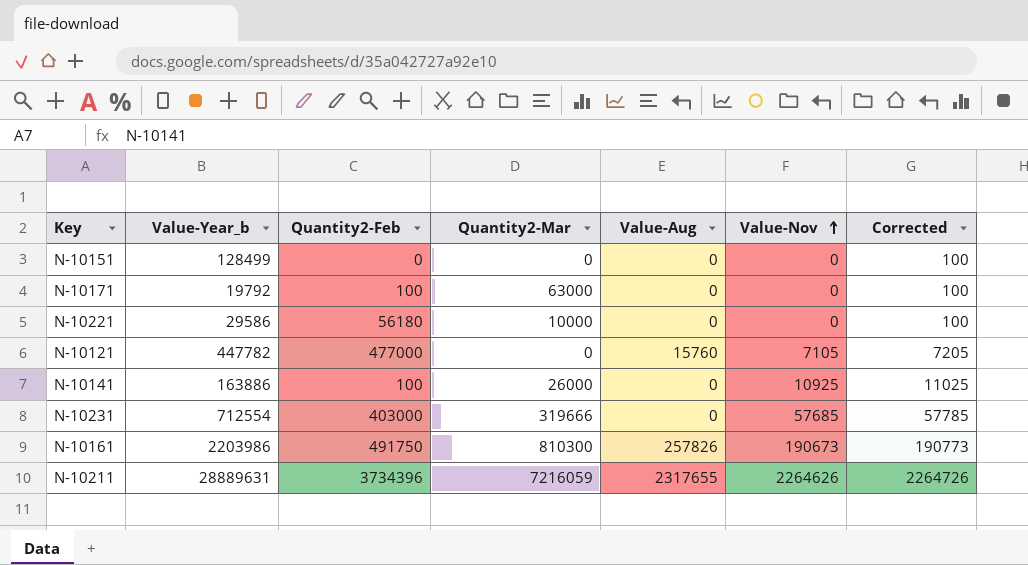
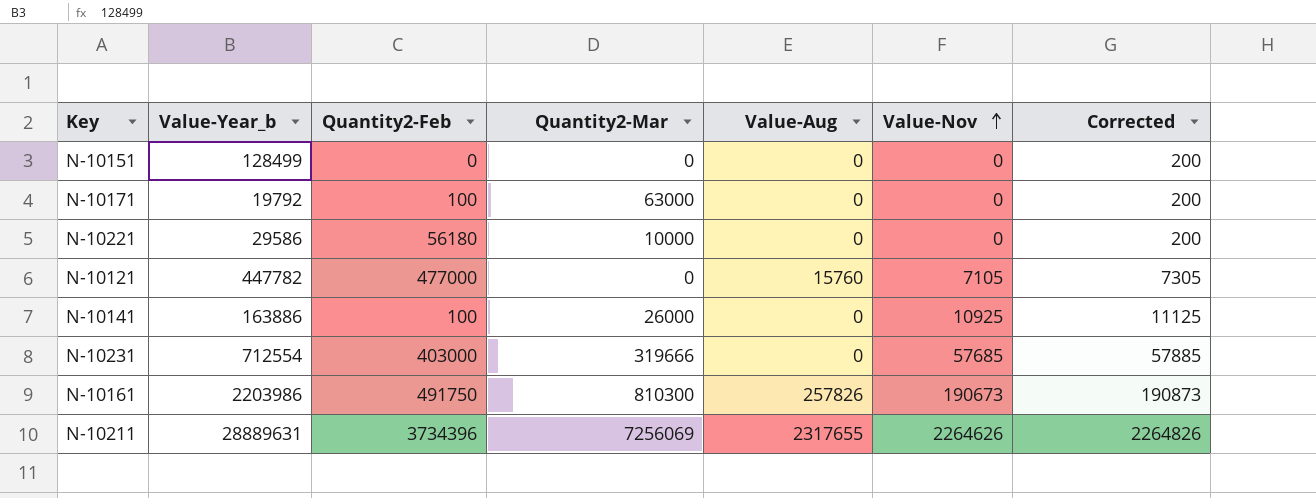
column Corrected | formula: [Value-Nov] + 100 -> [Value-Nov] + 200
N-10211 | Quantity2-Mar: 7216059 -> 7256069

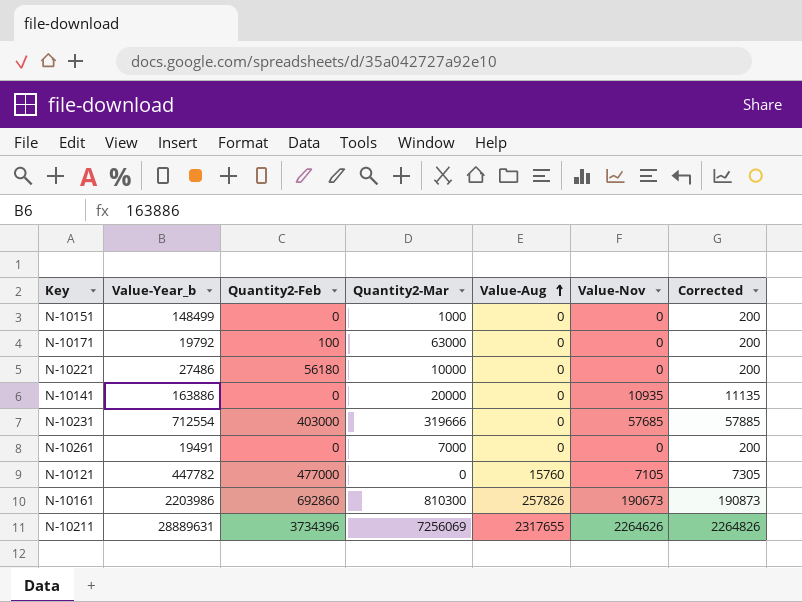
row order: Value-Nov ascending -> Value-Aug ascending
N-10151 | Value-Year_b: 128499 -> 148499
N-10151 | Quantity2-Mar: 0 -> 1000
N-10221 | Value-Year_b: 29586 -> 27486
N-10141 | Quantity2-Feb: 100 -> 0
N-10141 | Quantity2-Mar: 26000 -> 20000
N-10141 | Value-Nov: 10925 -> 10935
N-10141 | Corrected: 11125 -> 11135
row N-10261: none -> 19491 | 0 | 7000 | 0 | 0 | 200
N-10161 | Quantity2-Feb: 491750 -> 692860

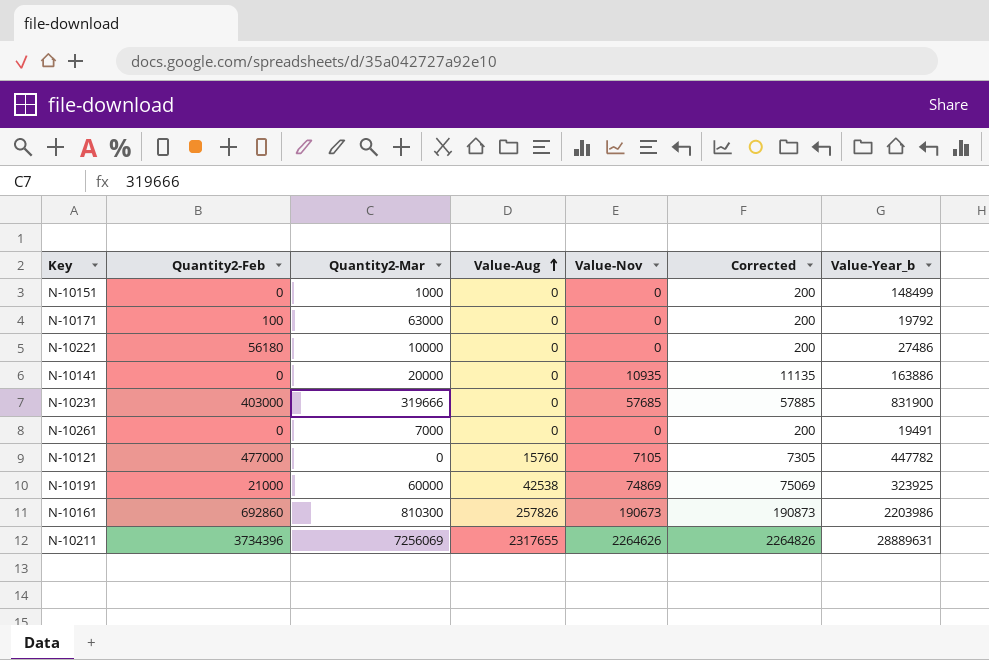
column Value-Year_b | position: 2 -> 7
N-10231 | Value-Year_b: 712554 -> 831900
row N-10191: none -> 21000 | 60000 | 42538 | 74869 | 75069 | 323925

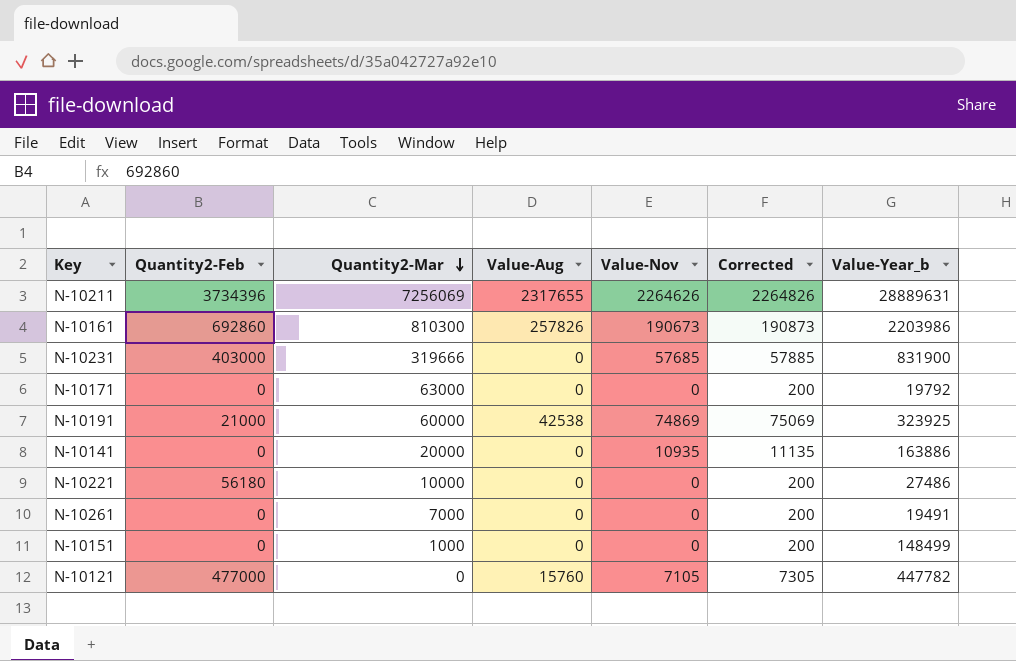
row order: Value-Aug ascending -> Quantity2-Mar descending
N-10171 | Quantity2-Feb: 100 -> 0

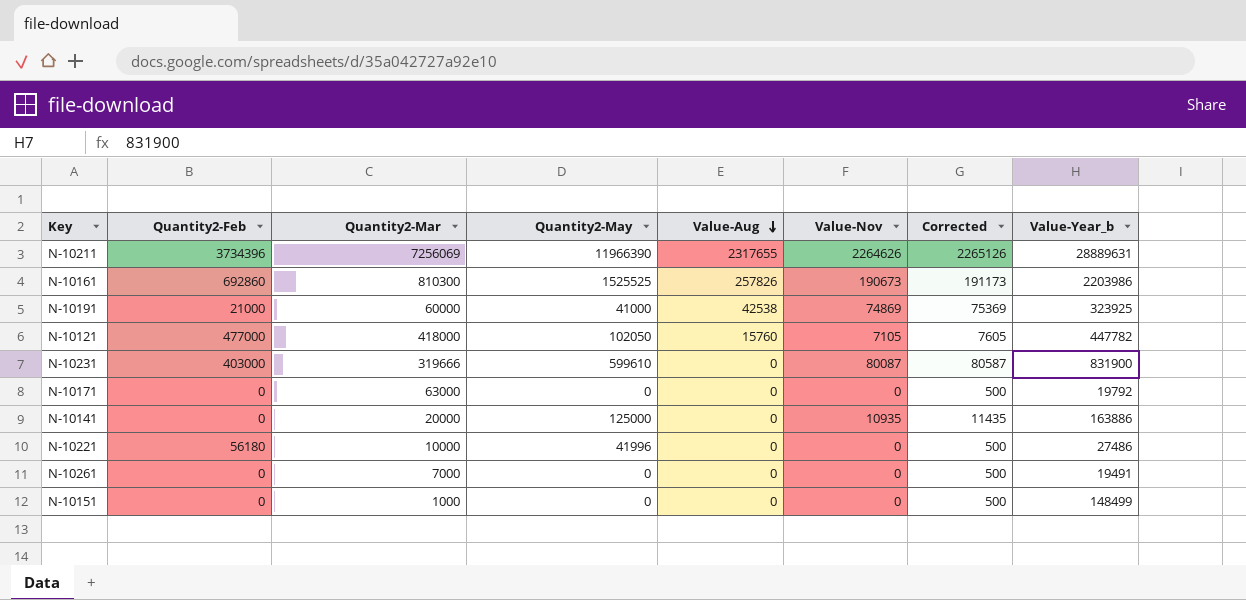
row order: Quantity2-Mar descending -> Value-Aug descending
column Quantity2-May | position: none -> 4
column Corrected | formula: [Value-Nov] + 200 -> [Value-Nov] + 500
N-10121 | Quantity2-Mar: 0 -> 418000
N-10231 | Value-Nov: 57685 -> 80087

